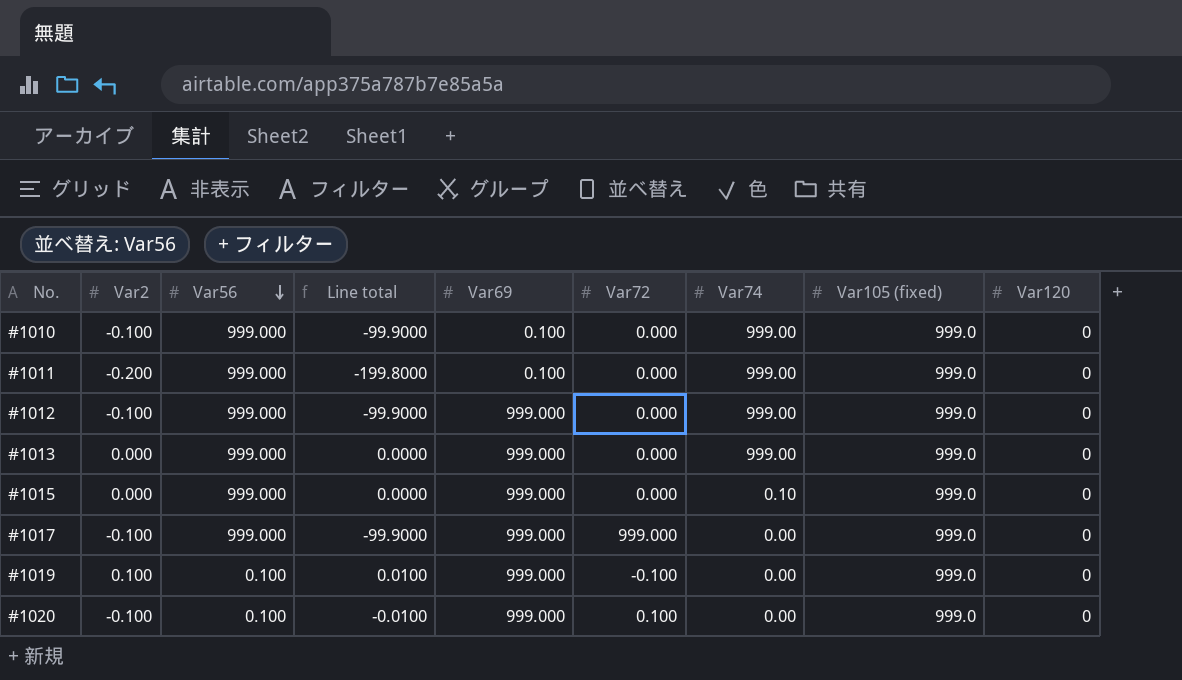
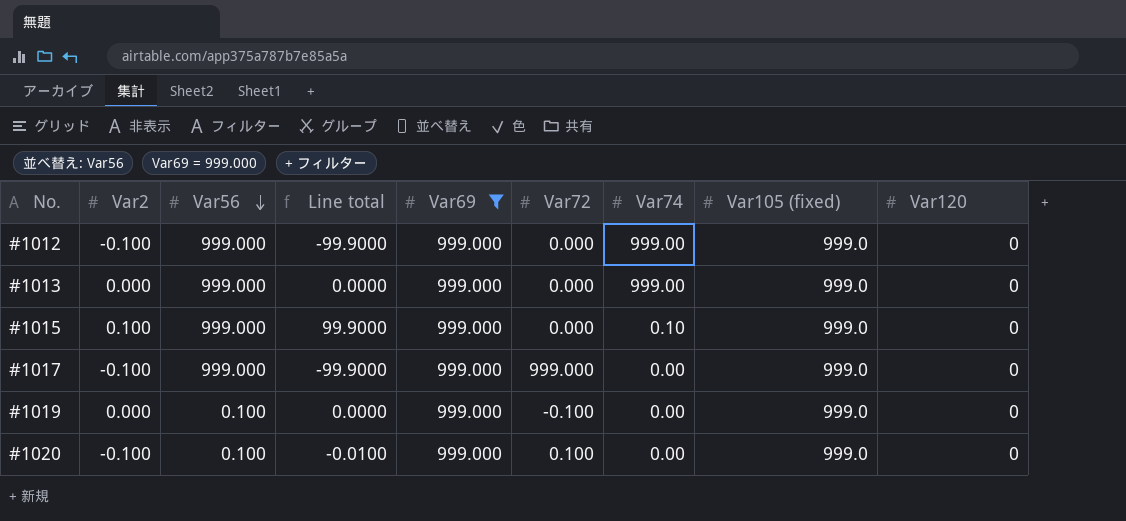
filter: none -> Var69 = 999.000
#1015 | Var2: 0.000 -> 0.100
#1015 | Line total: 0.0000 -> 99.9000
#1019 | Var2: 0.100 -> 0.000
#1019 | Line total: 0.0100 -> 0.0000

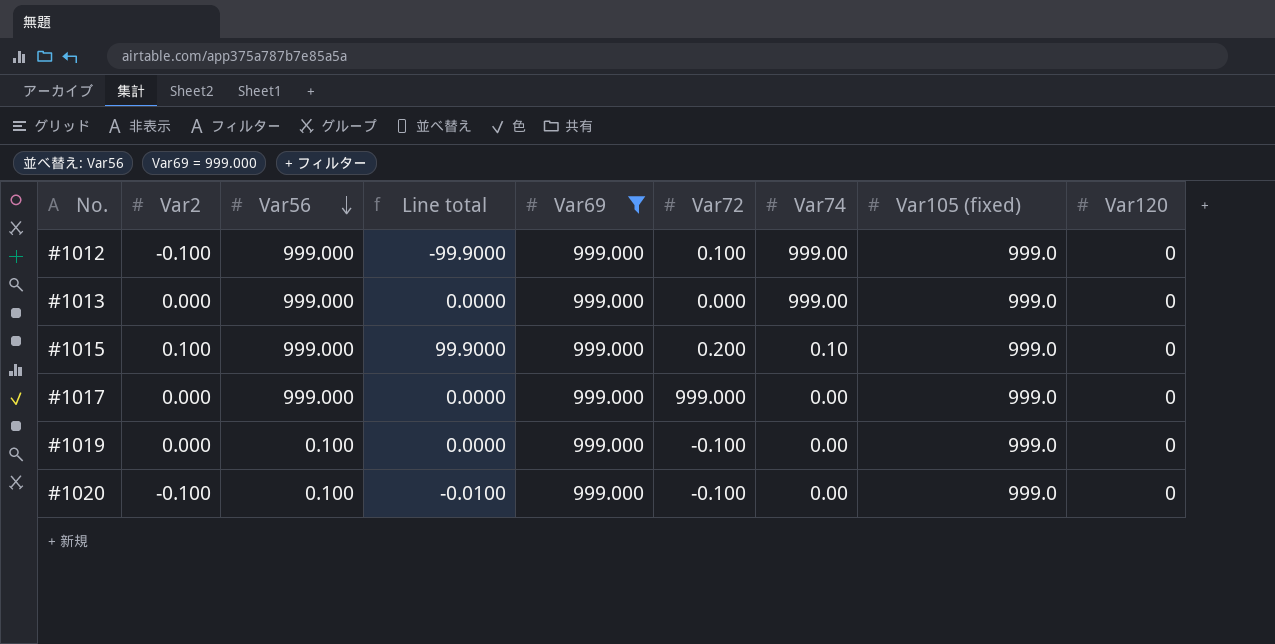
#1012 | Var72: 0.000 -> 0.100
#1015 | Var72: 0.000 -> 0.200
#1017 | Var2: -0.100 -> 0.000
#1017 | Line total: -99.9000 -> 0.0000
#1020 | Var72: 0.100 -> -0.100

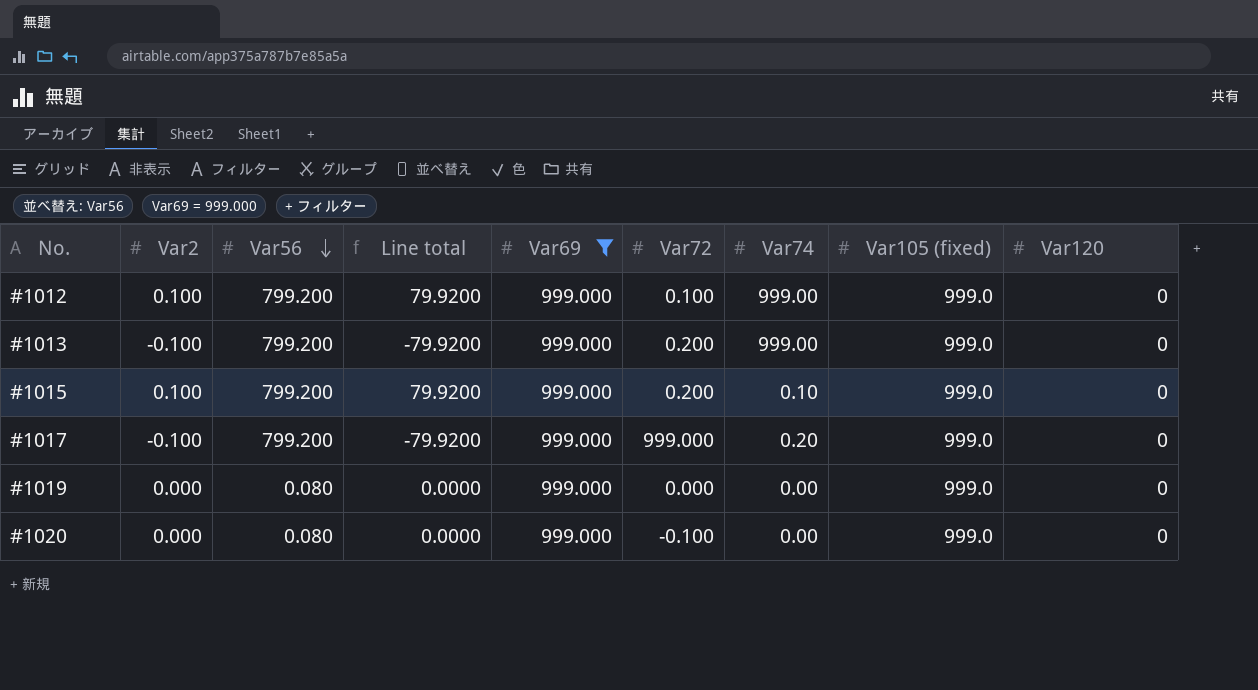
#1012 | Var2: -0.100 -> 0.100
#1012 | Var56: 999.000 -> 799.200
#1012 | Line total: -99.9000 -> 79.9200
#1013 | Var2: 0.000 -> -0.100
#1013 | Var56: 999.000 -> 799.200
#1013 | Line total: 0.0000 -> -79.9200
#1013 | Var72: 0.000 -> 0.200
#1015 | Var56: 999.000 -> 799.200
#1015 | Line total: 99.9000 -> 79.9200
#1017 | Var2: 0.000 -> -0.100
#1017 | Var56: 999.000 -> 799.200
#1017 | Line total: 0.0000 -> -79.9200
#1017 | Var74: 0.00 -> 0.20
#1019 | Var56: 0.100 -> 0.080
#1019 | Var72: -0.100 -> 0.000
#1020 | Var2: -0.100 -> 0.000
#1020 | Var56: 0.100 -> 0.080
#1020 | Line total: -0.0100 -> 0.0000

